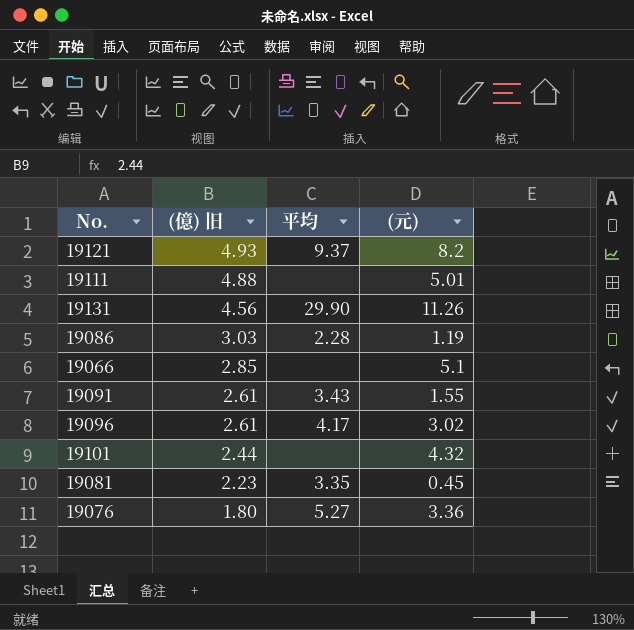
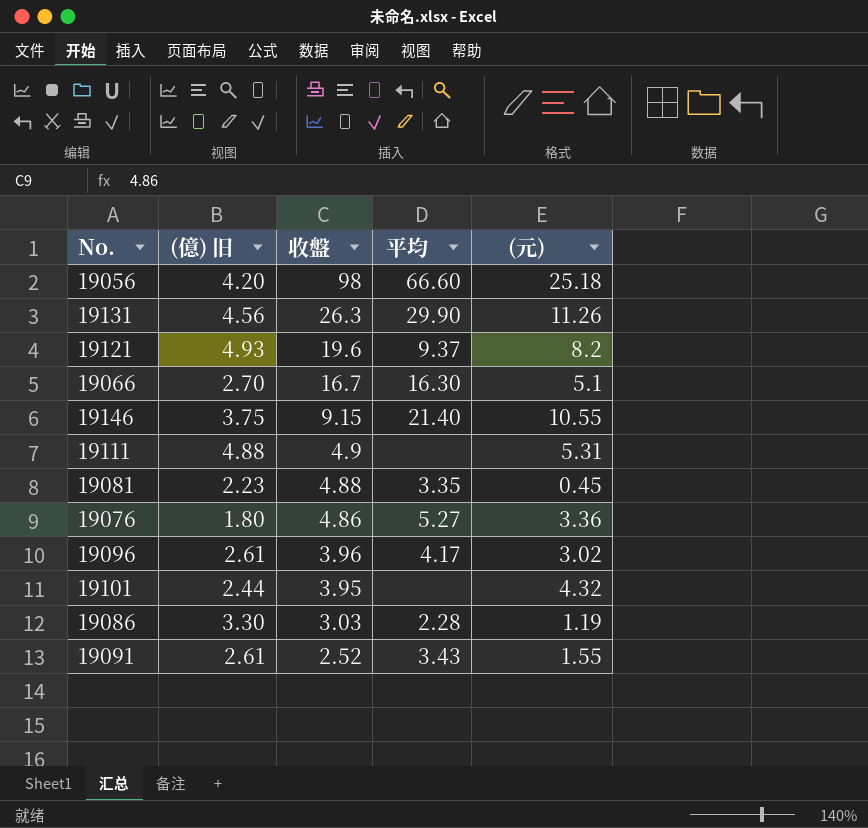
row order: (億) 旧 descending -> 收盤 descending
column 收盤 | position: none -> 3
row 19056: none -> 4.20 | 98 | 66.60 | 25.18
19066 | (億) 旧: 2.85 -> 2.70
19066 | 平均: none -> 16.30
row 19146: none -> 3.75 | 9.15 | 21.40 | 10.55
19111 | (元): 5.01 -> 5.31
19086 | (億) 旧: 3.03 -> 3.30

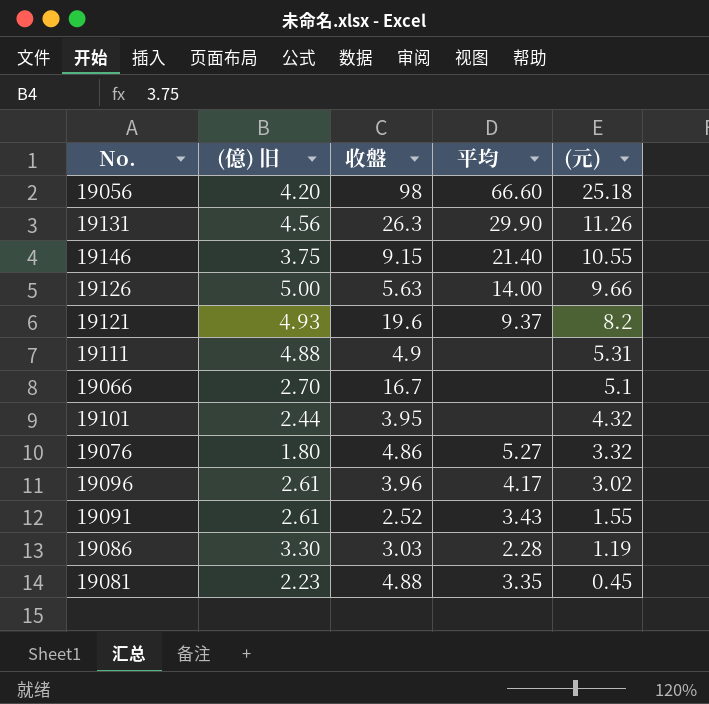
row order: 收盤 descending -> (元) descending
row 19126: none -> 5.00 | 5.63 | 14.00 | 9.66
19066 | 平均: 16.30 -> none
19076 | (元): 3.36 -> 3.32

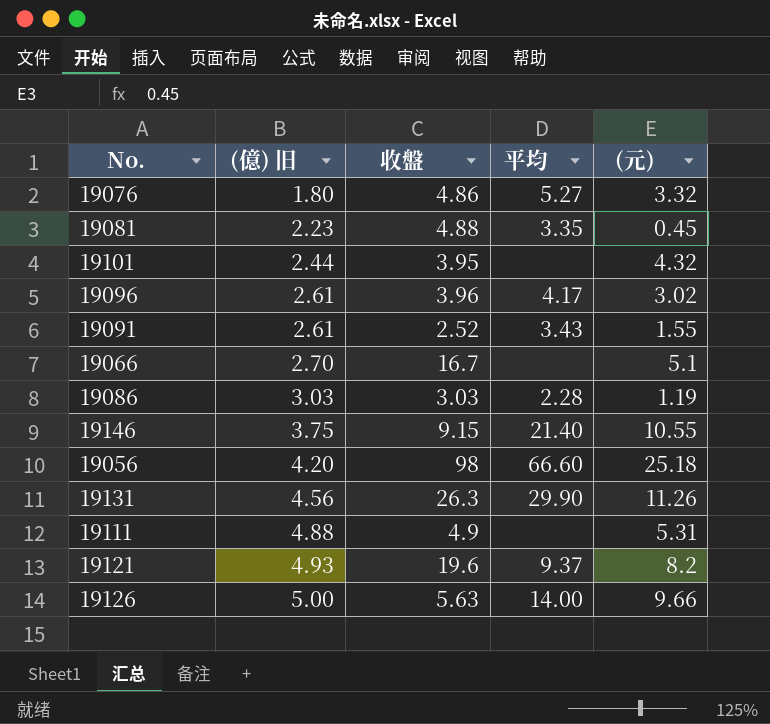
row order: (元) descending -> (億) 旧 ascending
19086 | (億) 旧: 3.30 -> 3.03

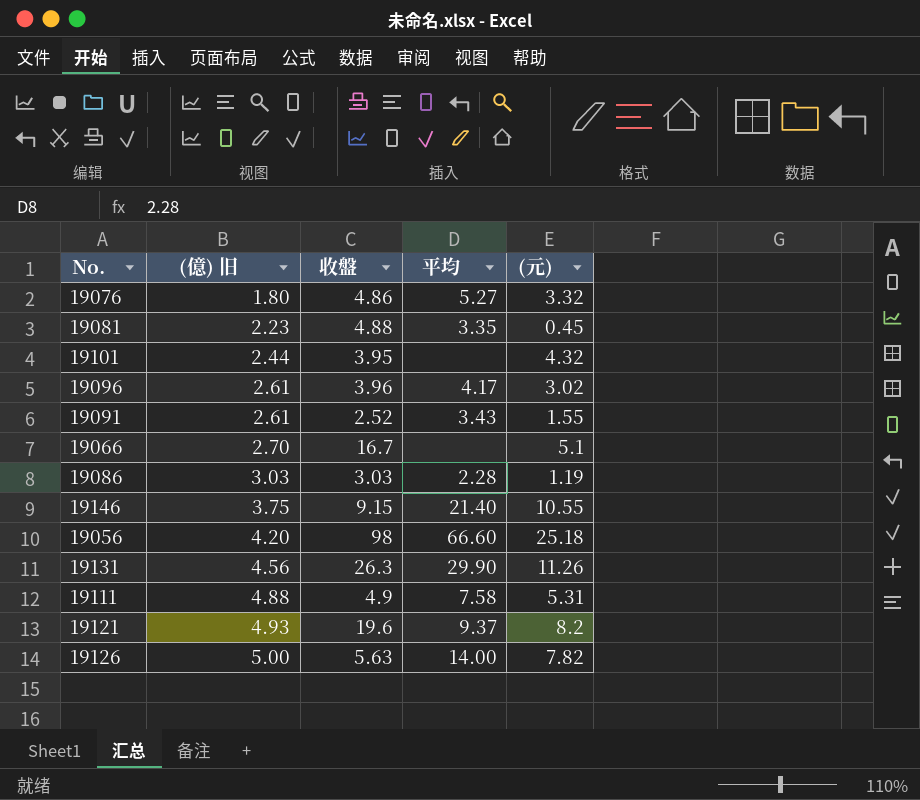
19111 | 平均: none -> 7.58
19126 | (元): 9.66 -> 7.82

